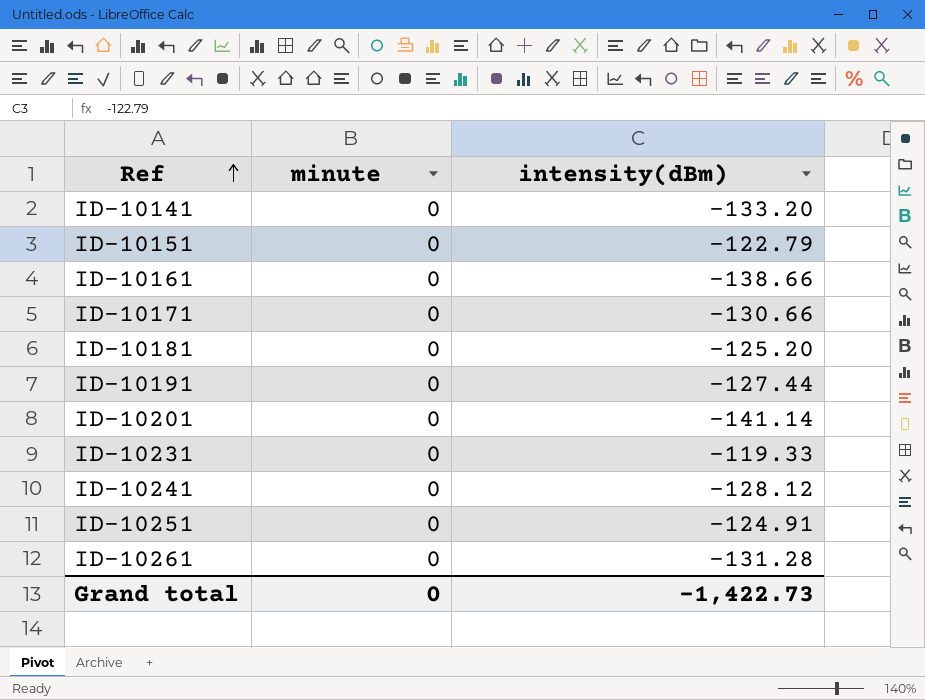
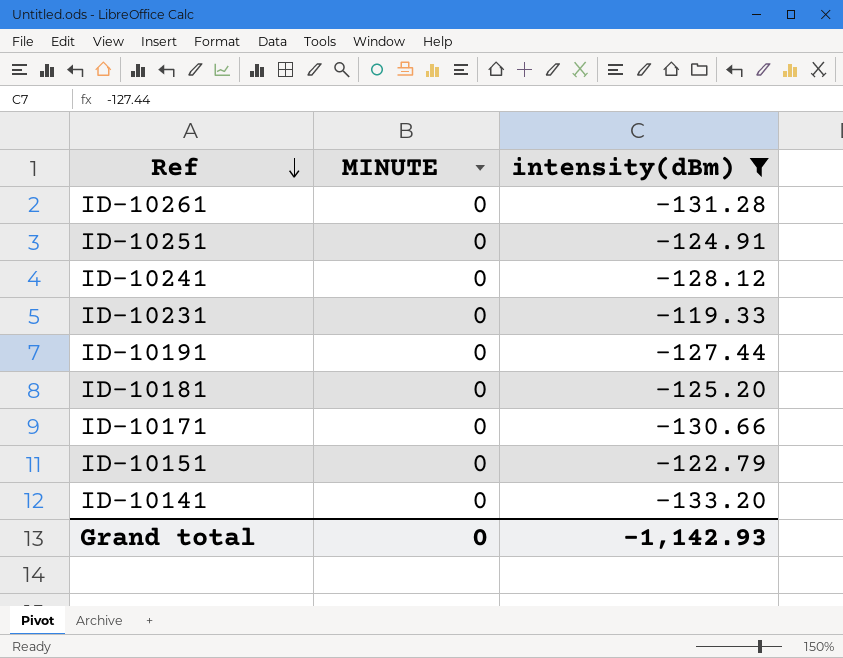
filter: none -> intensity(dBm) >= -133.20
row order: Ref ascending -> Ref descending
column name: minute -> MINUTE
Grand total | intensity(dBm): -1,422.73 -> -1,142.93

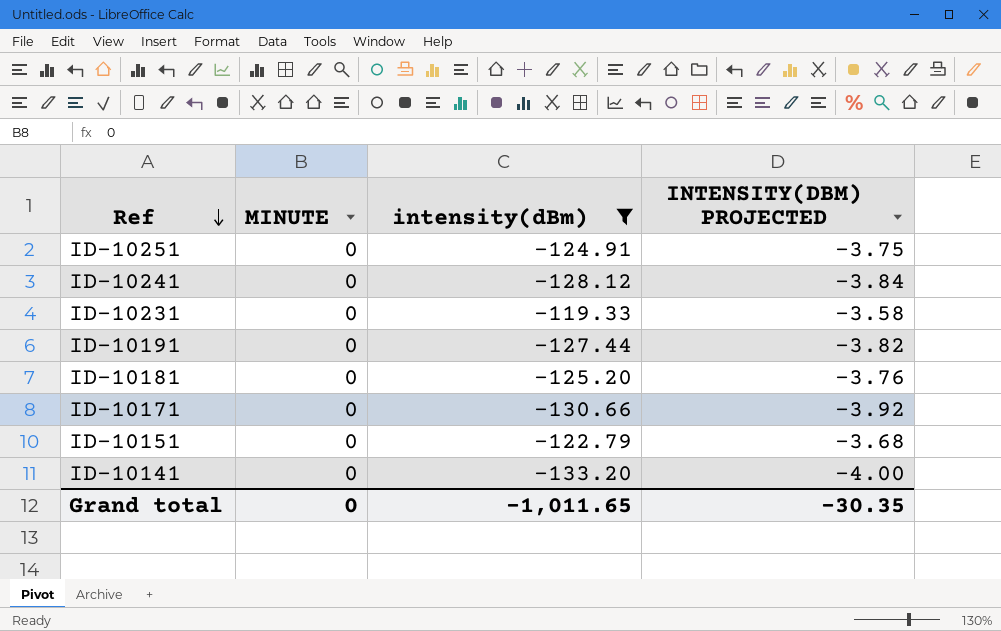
column INTENSITY(DBM) PROJECTED | formula: none -> [intensity(dBm)] * 0.03
row ID-10261: 0 | -131.28 -> none
Grand total | intensity(dBm): -1,142.93 -> -1,011.65

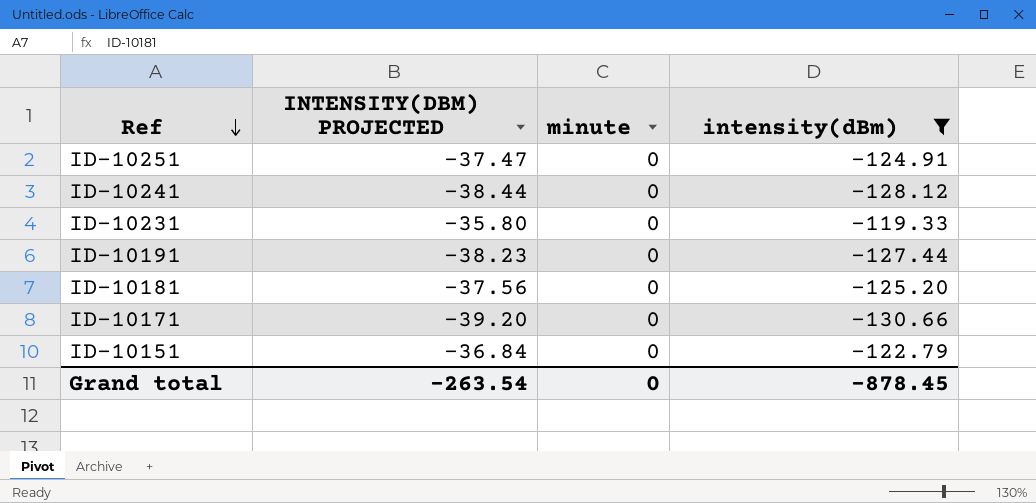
column INTENSITY(DBM) PROJECTED | formula: [intensity(dBm)] * 0.03 -> [intensity(dBm)] * 0.3
column INTENSITY(DBM) PROJECTED | position: 4 -> 2
column name: MINUTE -> minute
row ID-10141: 0 | -133.20 | -4.00 -> none
Grand total | INTENSITY(DBM) PROJECTED: -30.35 -> -263.54
Grand total | intensity(dBm): -1,011.65 -> -878.45

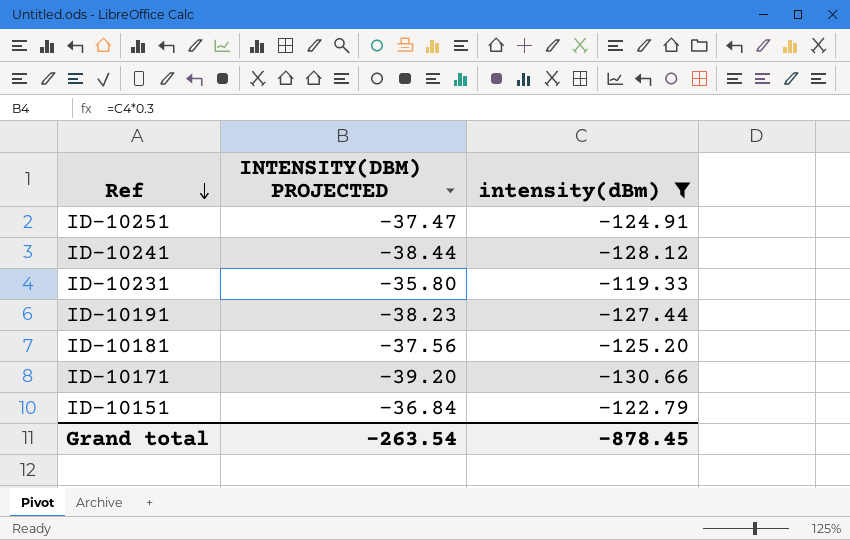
column minute | position: 3 -> none

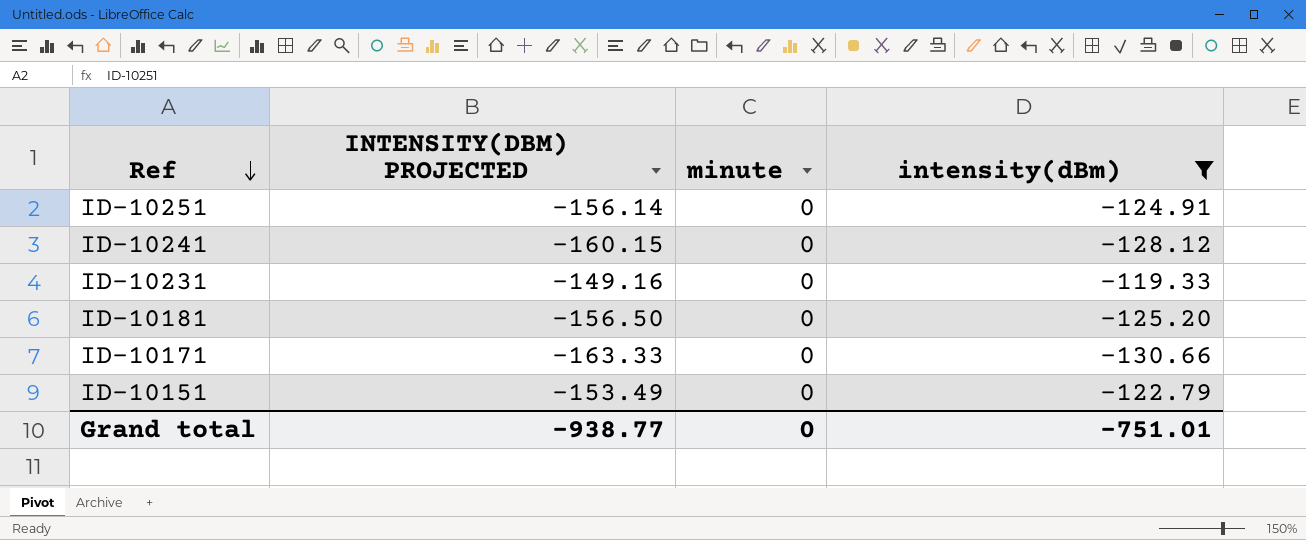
column INTENSITY(DBM) PROJECTED | formula: [intensity(dBm)] * 0.3 -> [intensity(dBm)] * 1.25
column minute | position: none -> 3
row ID-10191: -38.23 | -127.44 -> none
Grand total | INTENSITY(DBM) PROJECTED: -263.54 -> -938.77
Grand total | intensity(dBm): -878.45 -> -751.01

